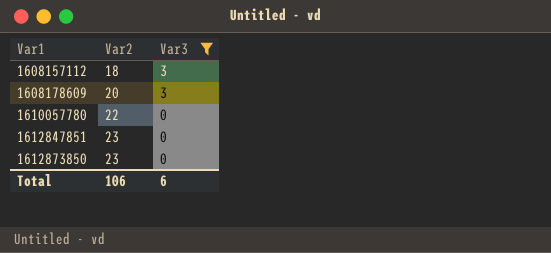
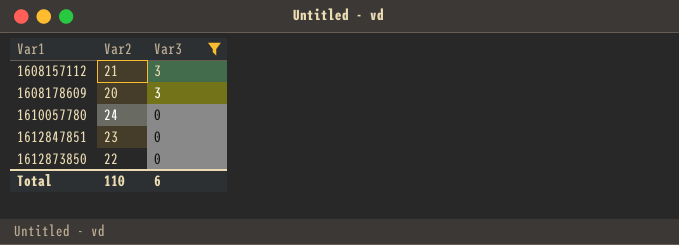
1608157112 | Var2: 18 -> 21
1610057780 | Var2: 22 -> 24
1612873850 | Var2: 23 -> 22
Total | Var2: 106 -> 110

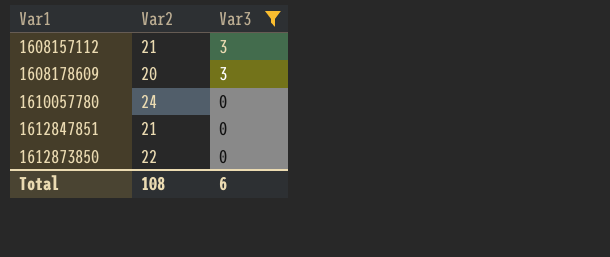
1612847851 | Var2: 23 -> 21
Total | Var2: 110 -> 108

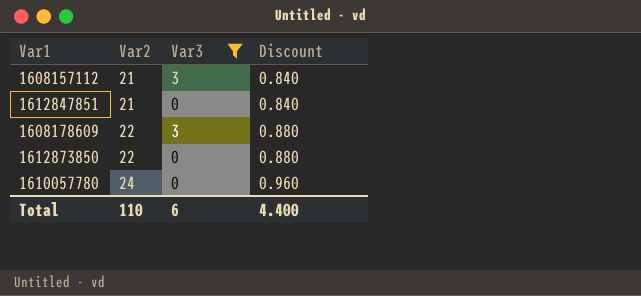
row order: Var1 ascending -> Var2 ascending
column Discount | formula: none -> [Var2] * 0.04
1608178609 | Var2: 20 -> 22
Total | Var2: 108 -> 110

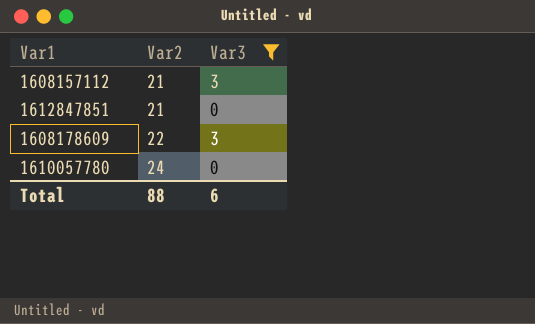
column Discount | formula: [Var2] * 0.04 -> none
row 1612873850: 22 | 0 | 0.880 -> none
Total | Var2: 110 -> 88

